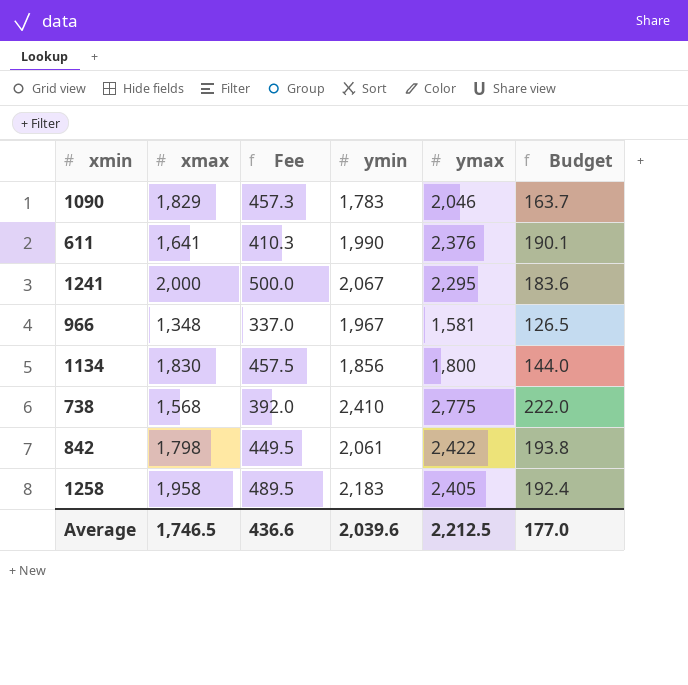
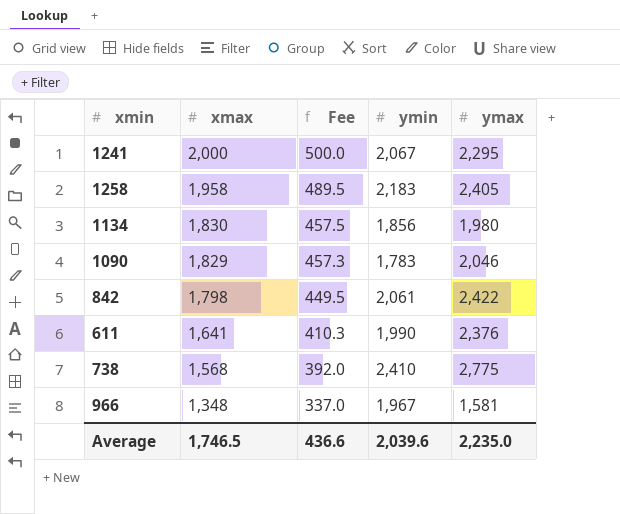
row order: none -> xmax descending
column Budget | formula: [ymax] * 0.08 -> none
1134 | ymax: 1,800 -> 1,980
Average | ymax: 2,212.5 -> 2,235.0

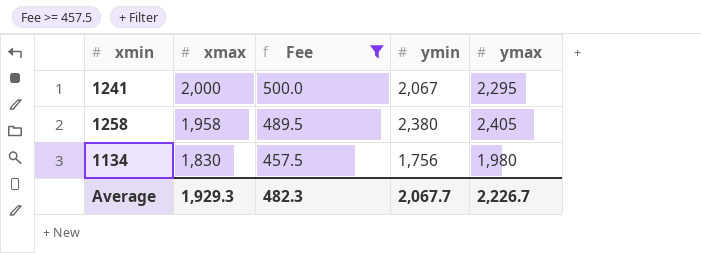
filter: none -> Fee >= 457.5
1258 | ymin: 2,183 -> 2,380
1134 | ymin: 1,856 -> 1,756
Average | xmax: 1,746.5 -> 1,929.3
Average | Fee: 436.6 -> 482.3
Average | ymin: 2,039.6 -> 2,067.7
Average | ymax: 2,235.0 -> 2,226.7

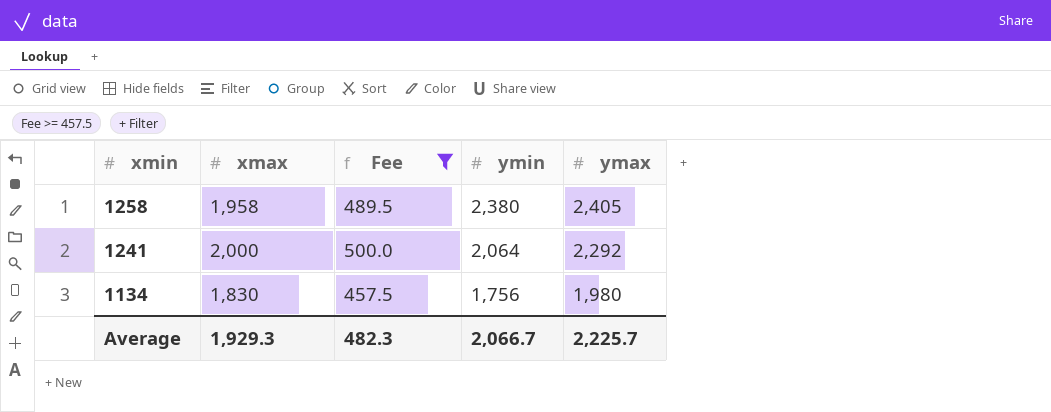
row order: xmax descending -> xmin descending
1241 | ymin: 2,067 -> 2,064
1241 | ymax: 2,295 -> 2,292
Average | ymin: 2,067.7 -> 2,066.7
Average | ymax: 2,226.7 -> 2,225.7

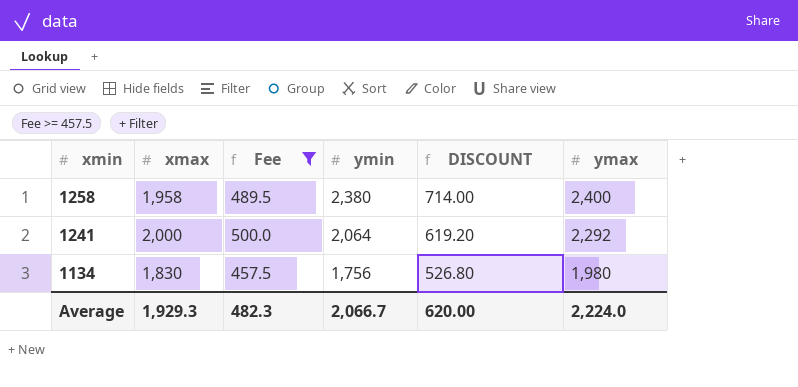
column DISCOUNT | formula: none -> [ymin] * 0.3
1258 | ymax: 2,405 -> 2,400
Average | ymax: 2,225.7 -> 2,224.0

